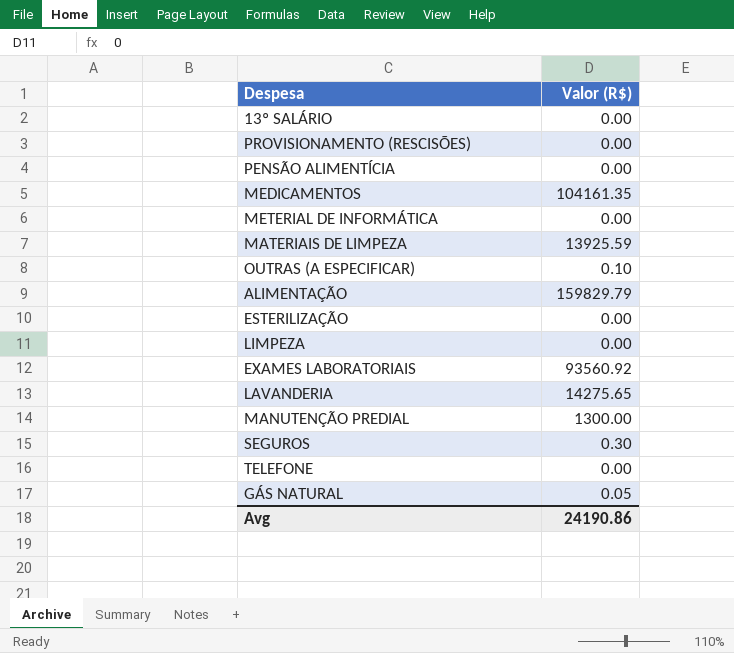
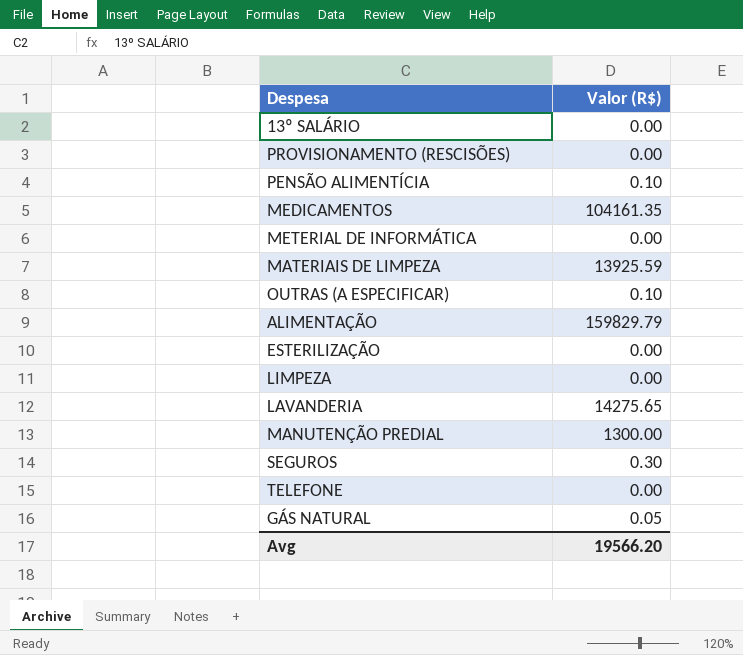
row EXAMES LABORATORIAIS: 93560.92 -> none
PENSÃO ALIMENTÍCIA | Valor (R$): 0.00 -> 0.10
Avg | Valor (R$): 24190.86 -> 19566.20

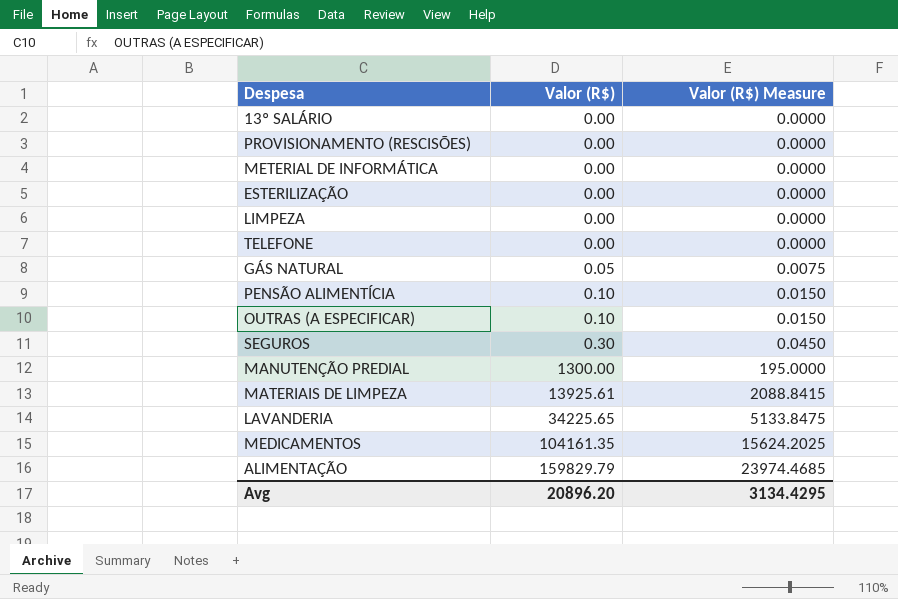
row order: none -> Valor (R$) ascending
column Valor (R$) Measure | formula: none -> [Valor (R$)] * 0.15
MATERIAIS DE LIMPEZA | Valor (R$): 13925.59 -> 13925.61
LAVANDERIA | Valor (R$): 14275.65 -> 34225.65
Avg | Valor (R$): 19566.20 -> 20896.20

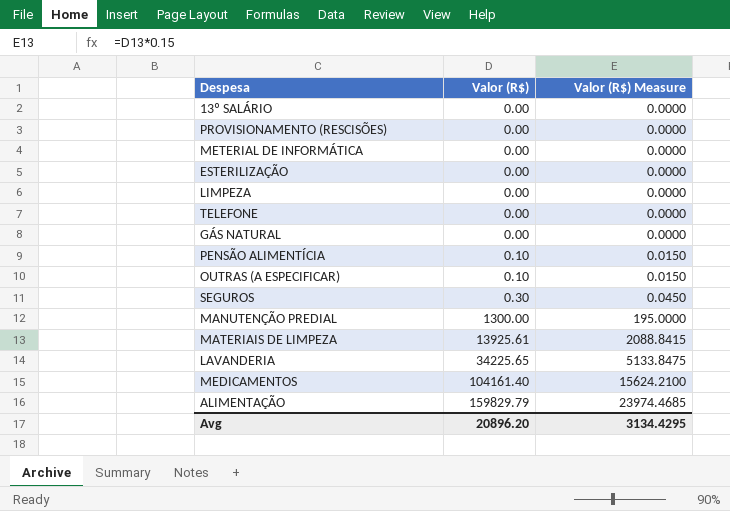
GÁS NATURAL | Valor (R$): 0.05 -> 0.00
GÁS NATURAL | Valor (R$) Measure: 0.0075 -> 0.0000
MEDICAMENTOS | Valor (R$): 104161.35 -> 104161.40
MEDICAMENTOS | Valor (R$) Measure: 15624.2025 -> 15624.2100

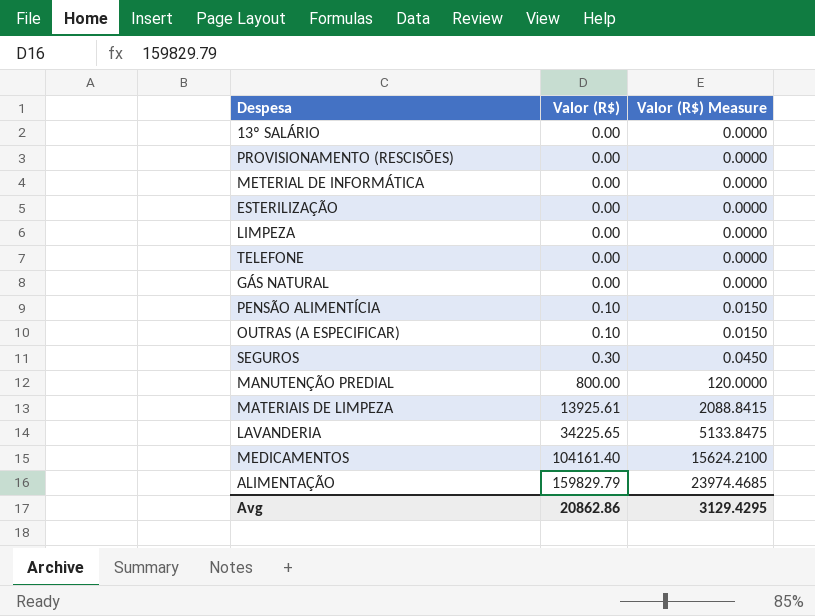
MANUTENÇÃO PREDIAL | Valor (R$): 1300.00 -> 800.00
MANUTENÇÃO PREDIAL | Valor (R$) Measure: 195.0000 -> 120.0000
Avg | Valor (R$): 20896.20 -> 20862.86
Avg | Valor (R$) Measure: 3134.4295 -> 3129.4295

